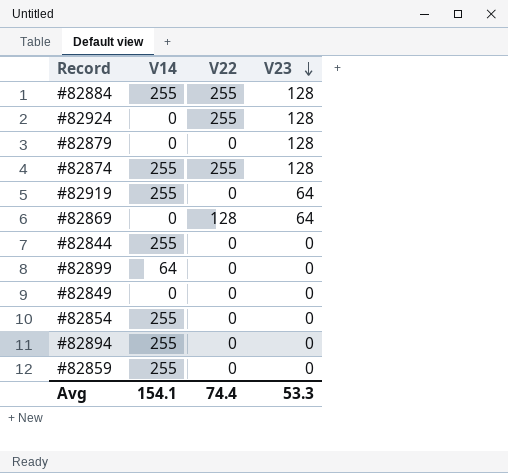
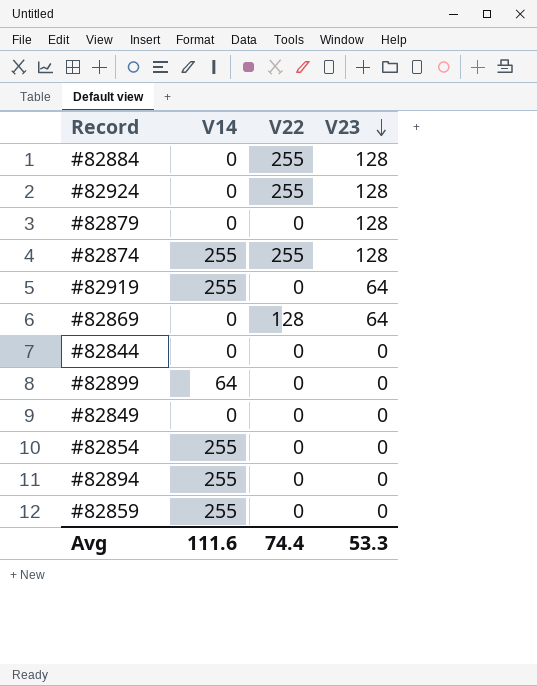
#82884 | V14: 255 -> 0
#82844 | V14: 255 -> 0
Avg | V14: 154.1 -> 111.6

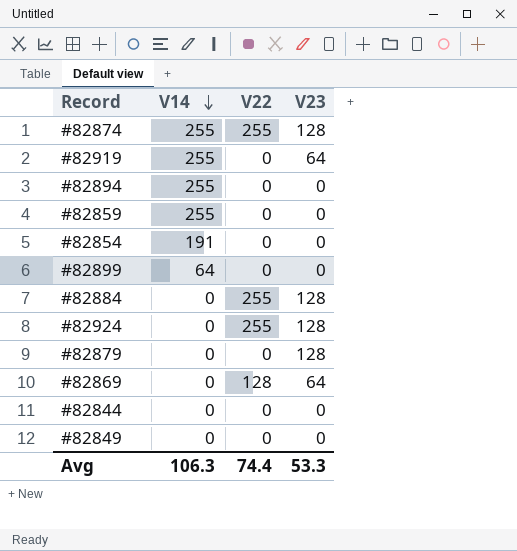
row order: V23 descending -> V14 descending
#82854 | V14: 255 -> 191
Avg | V14: 111.6 -> 106.3

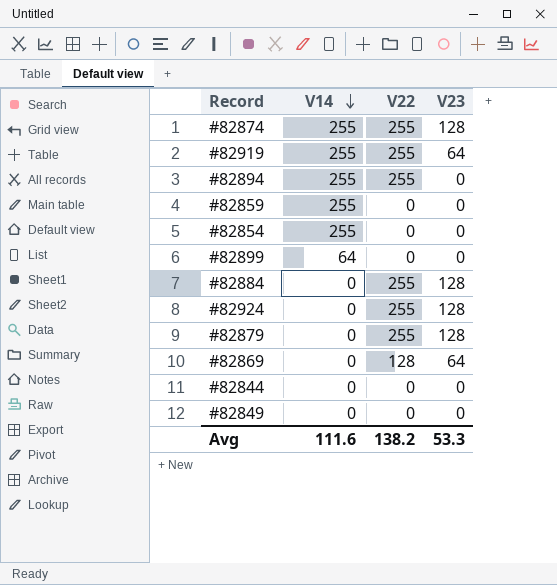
#82919 | V22: 0 -> 255
#82894 | V22: 0 -> 255
#82854 | V14: 191 -> 255
#82879 | V22: 0 -> 255
Avg | V14: 106.3 -> 111.6
Avg | V22: 74.4 -> 138.2

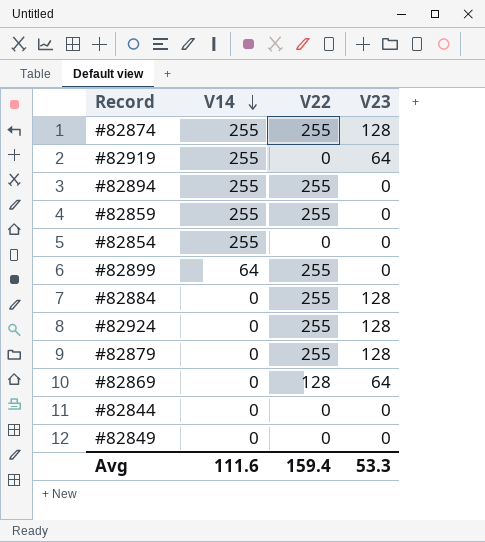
#82919 | V22: 255 -> 0
#82859 | V22: 0 -> 255
#82899 | V22: 0 -> 255
Avg | V22: 138.2 -> 159.4

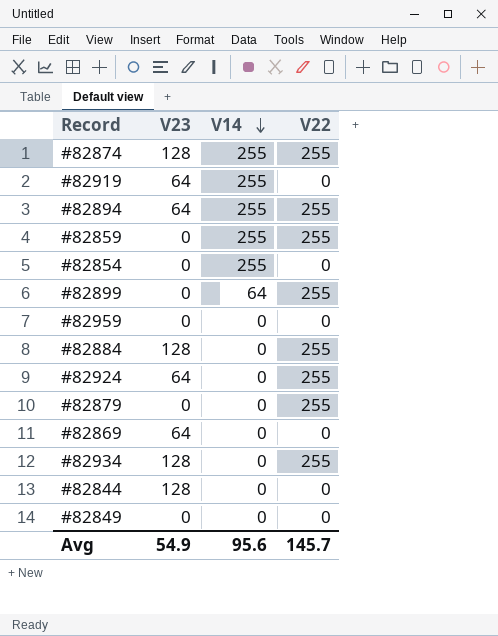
column V23 | position: 4 -> 2
#82894 | V23: 0 -> 64
row #82959: none -> 0 | 0 | 0
#82924 | V23: 128 -> 64
#82879 | V23: 128 -> 0
#82869 | V22: 128 -> 0
row #82934: none -> 128 | 0 | 255
#82844 | V23: 0 -> 128
Avg | V23: 53.3 -> 54.9
Avg | V14: 111.6 -> 95.6
Avg | V22: 159.4 -> 145.7

